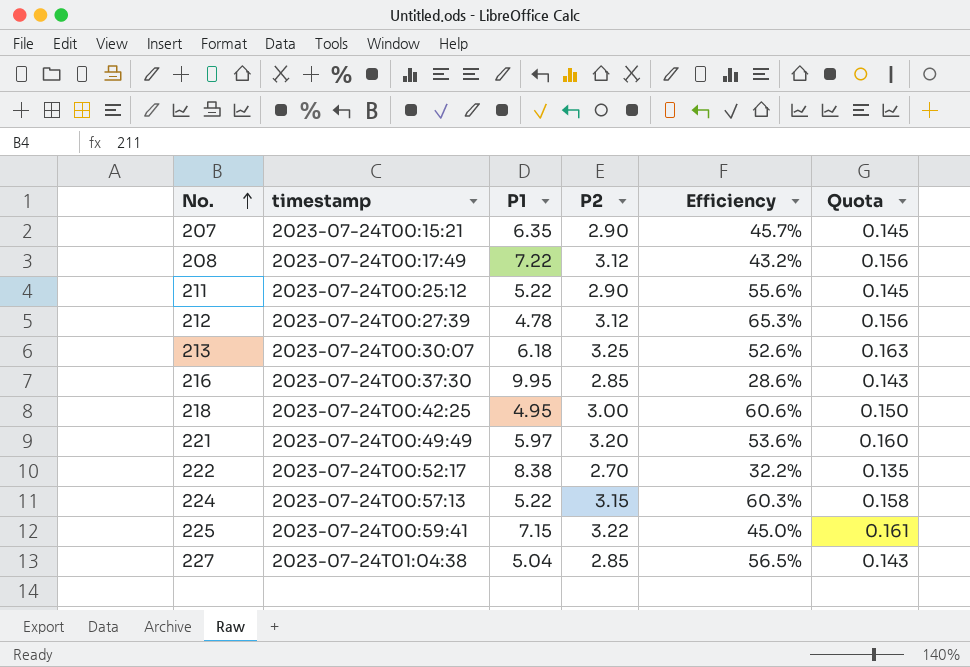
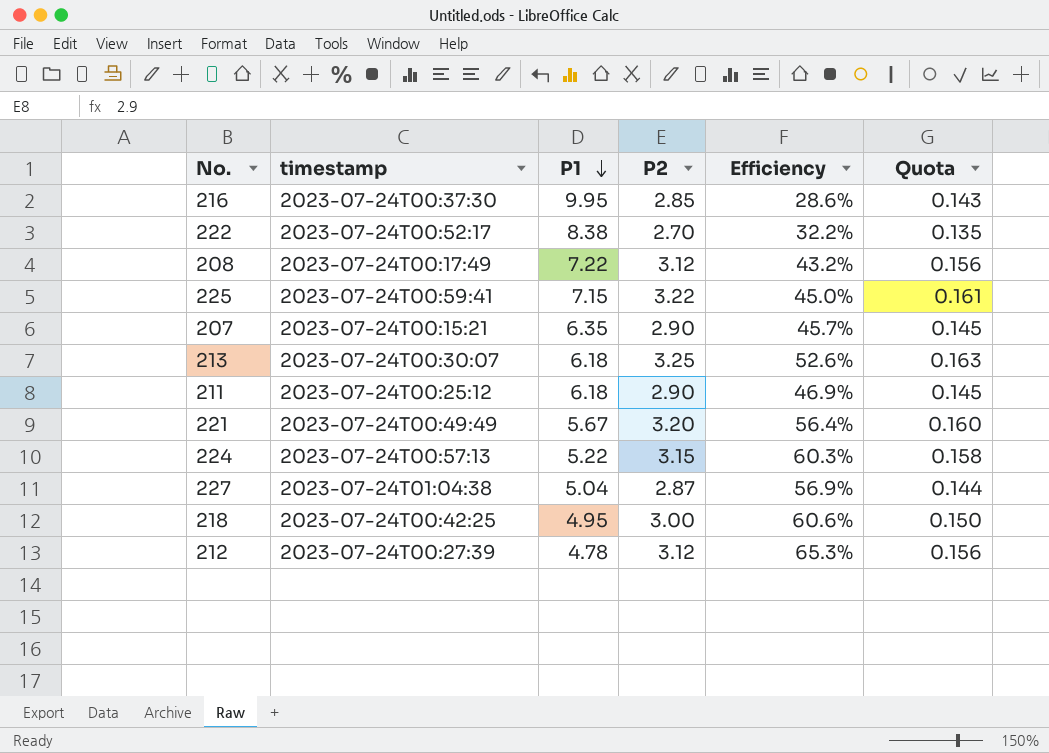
row order: No. ascending -> P1 descending
211 | P1: 5.22 -> 6.18
211 | Efficiency: 55.6% -> 46.9%
221 | P1: 5.97 -> 5.67
221 | Efficiency: 53.6% -> 56.4%
227 | P2: 2.85 -> 2.87
227 | Efficiency: 56.5% -> 56.9%
227 | Quota: 0.143 -> 0.144

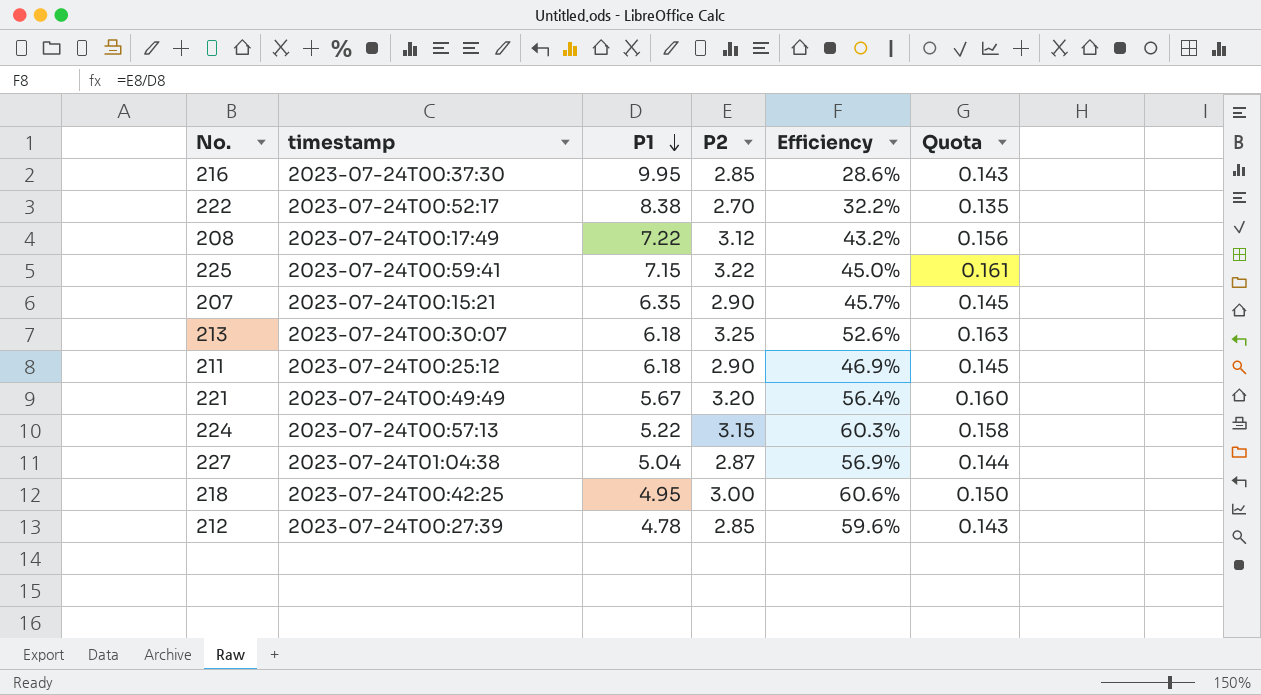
212 | P2: 3.12 -> 2.85
212 | Efficiency: 65.3% -> 59.6%
212 | Quota: 0.156 -> 0.143

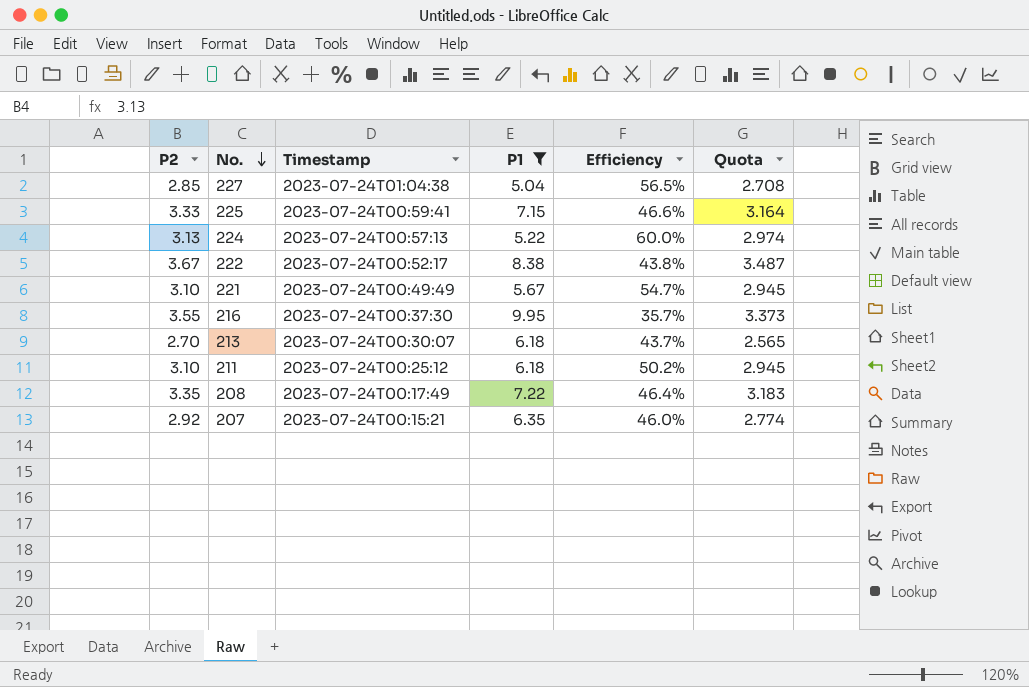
filter: none -> P1 >= 5.04
row order: P1 descending -> No. descending
column P2 | position: 4 -> 1
column name: timestamp -> Timestamp
column Quota | formula: [P2] * 0.05 -> [P2] * 0.95
227 | P2: 2.87 -> 2.85
227 | Efficiency: 56.9% -> 56.5%
225 | P2: 3.22 -> 3.33
225 | Efficiency: 45.0% -> 46.6%
224 | P2: 3.15 -> 3.13
224 | Efficiency: 60.3% -> 60.0%
222 | P2: 2.70 -> 3.67
222 | Efficiency: 32.2% -> 43.8%
221 | P2: 3.20 -> 3.10
221 | Efficiency: 56.4% -> 54.7%
216 | P2: 2.85 -> 3.55
216 | Efficiency: 28.6% -> 35.7%
213 | P2: 3.25 -> 2.70
213 | Efficiency: 52.6% -> 43.7%
211 | P2: 2.90 -> 3.10
211 | Efficiency: 46.9% -> 50.2%
208 | P2: 3.12 -> 3.35
208 | Efficiency: 43.2% -> 46.4%
207 | P2: 2.90 -> 2.92
207 | Efficiency: 45.7% -> 46.0%

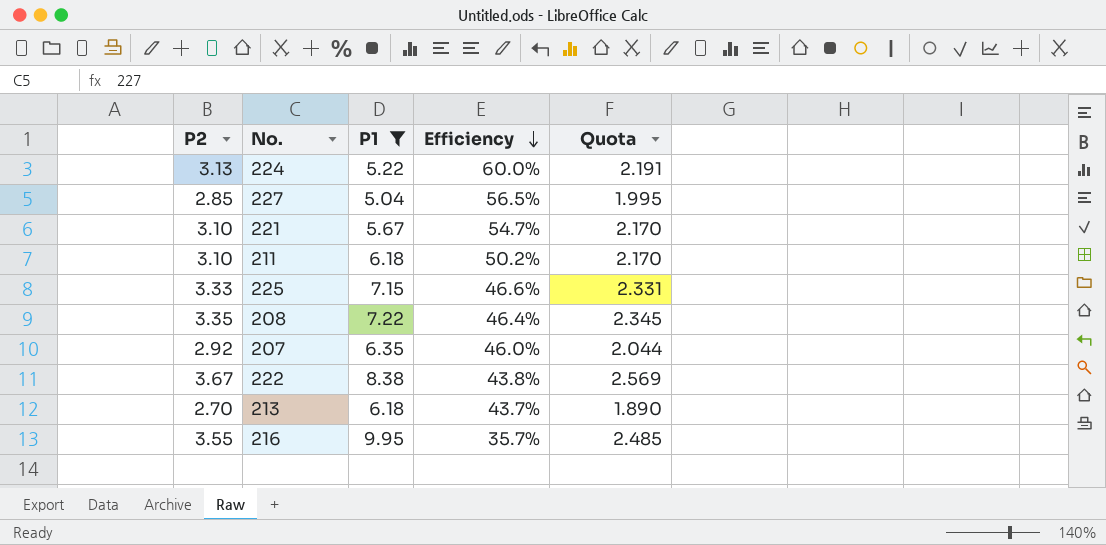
row order: No. descending -> Efficiency descending
column Timestamp | position: 3 -> none
column Quota | formula: [P2] * 0.95 -> [P2] * 0.7

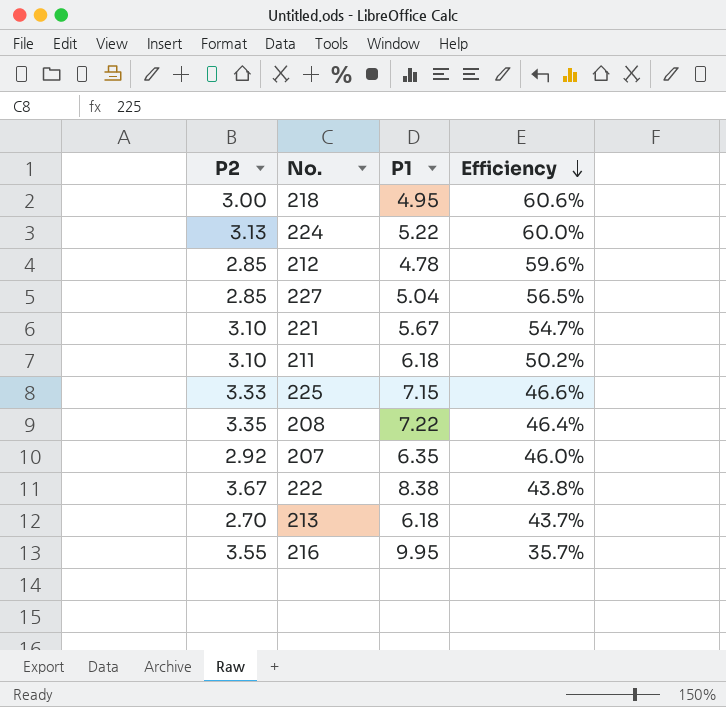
filter: P1 >= 5.04 -> none
column Quota | formula: [P2] * 0.7 -> none

